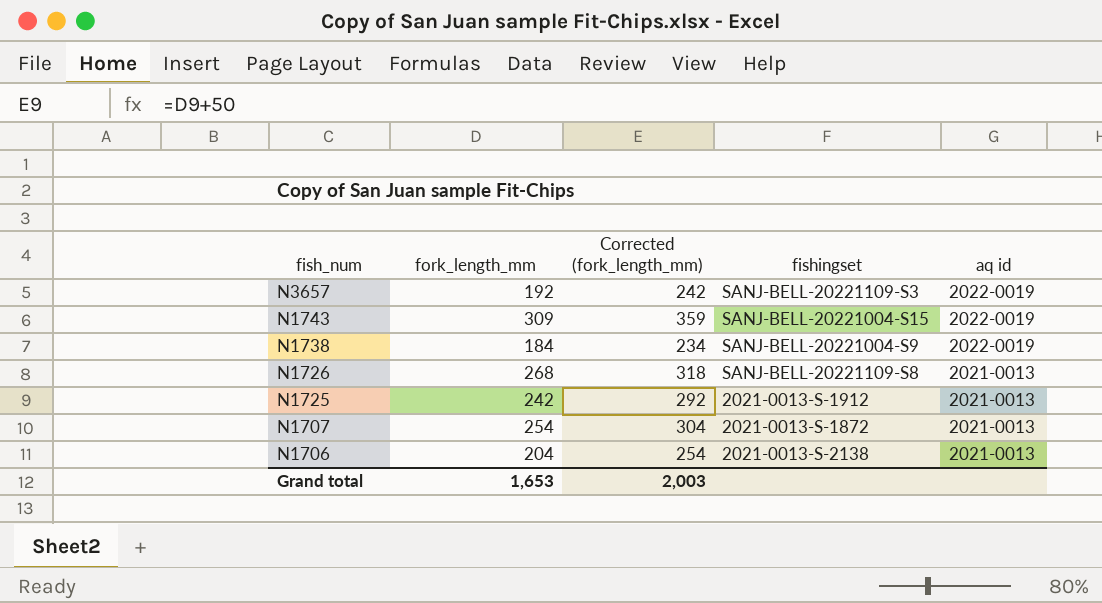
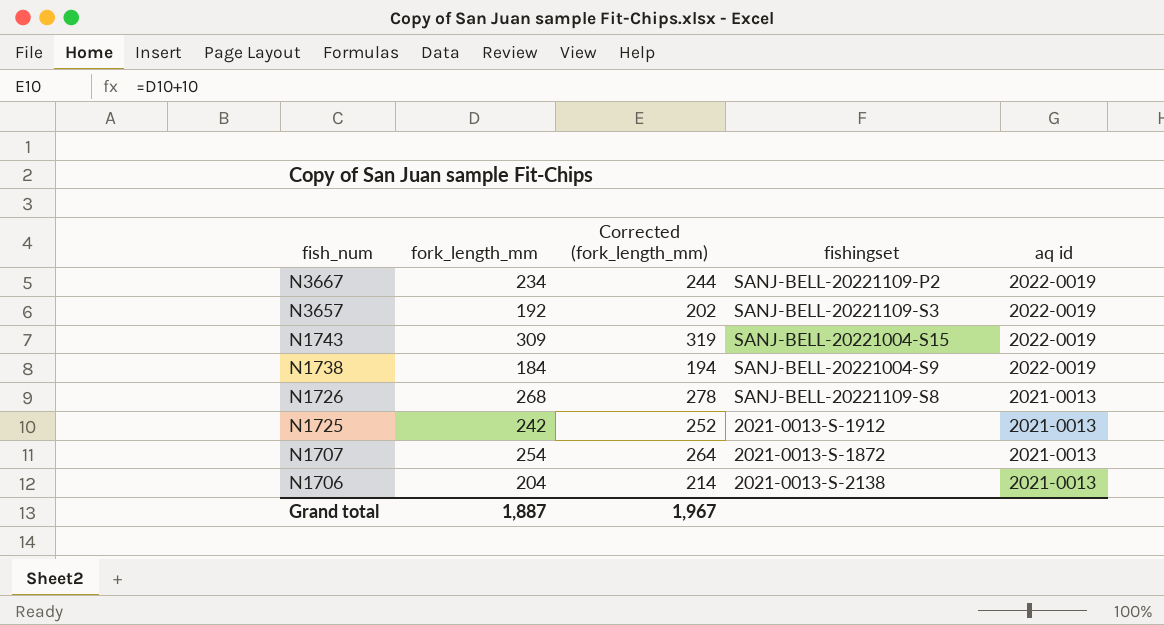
column Corrected (fork_length_mm) | formula: [fork_length_mm] + 50 -> [fork_length_mm] + 10
row N3667: none -> 234 | 244 | SANJ-BELL-20221109-P2 | 2022-0019
Grand total | fork_length_mm: 1,653 -> 1,887
Grand total | Corrected (fork_length_mm): 2,003 -> 1,967

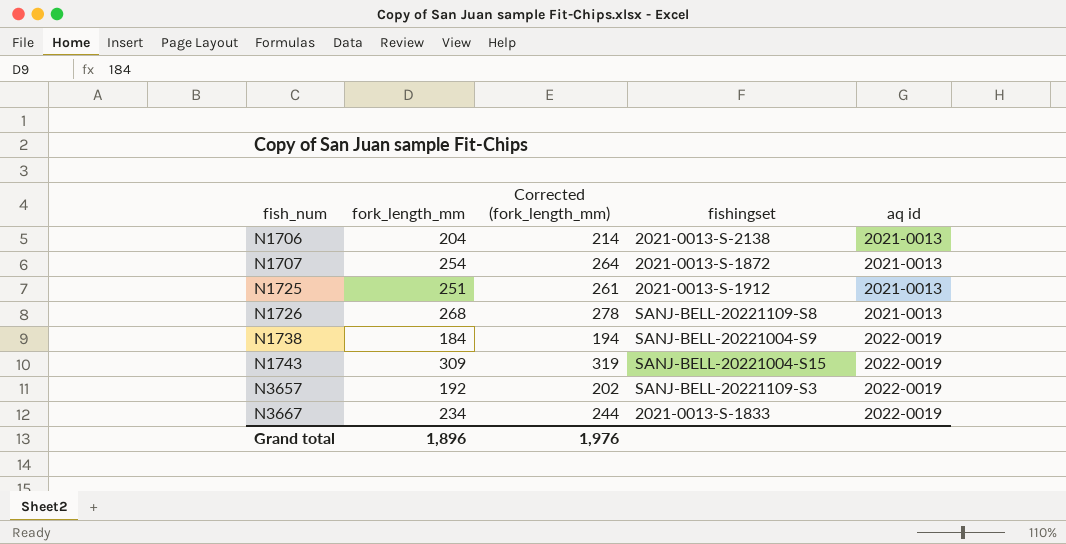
row order: fish_num descending -> fish_num ascending
N1725 | fork_length_mm: 242 -> 251
N1725 | Corrected (fork_length_mm): 252 -> 261
N3667 | fishingset: SANJ-BELL-20221109-P2 -> 2021-0013-S-1833
Grand total | fork_length_mm: 1,887 -> 1,896
Grand total | Corrected (fork_length_mm): 1,967 -> 1,976

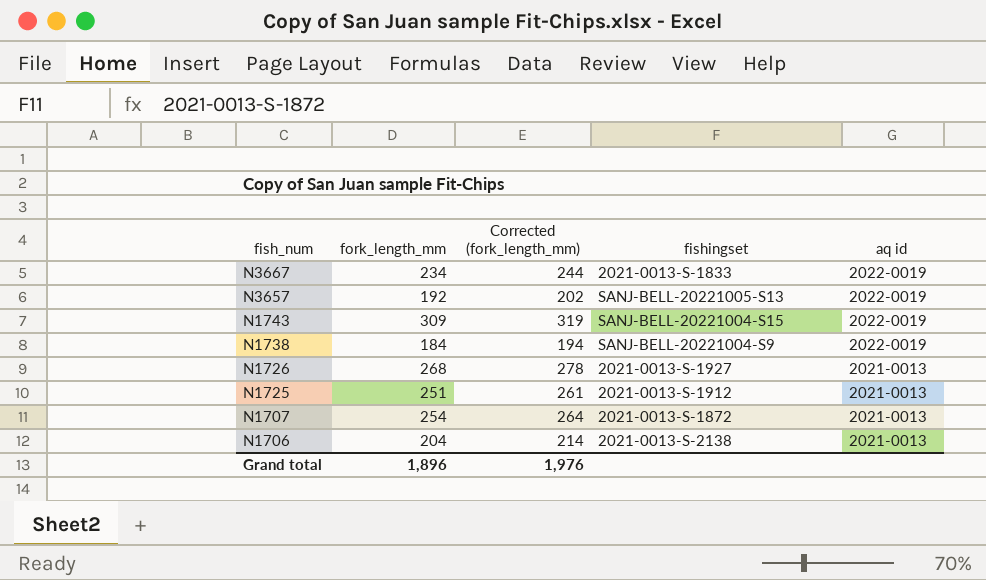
row order: fish_num ascending -> fish_num descending
N3657 | fishingset: SANJ-BELL-20221109-S3 -> SANJ-BELL-20221005-S13
N1726 | fishingset: SANJ-BELL-20221109-S8 -> 2021-0013-S-1927

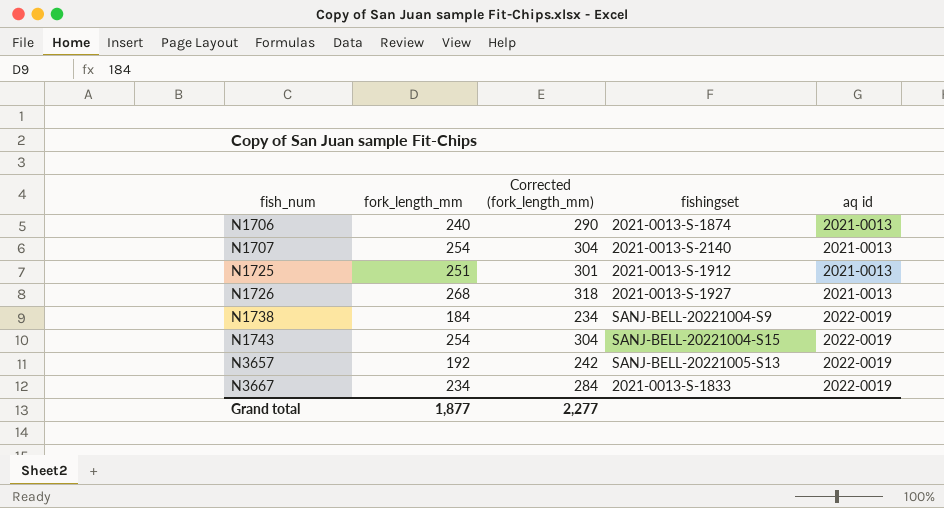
row order: fish_num descending -> fish_num ascending
column Corrected (fork_length_mm) | formula: [fork_length_mm] + 10 -> [fork_length_mm] + 50
N1706 | fork_length_mm: 204 -> 240
N1706 | fishingset: 2021-0013-S-2138 -> 2021-0013-S-1874
N1707 | fishingset: 2021-0013-S-1872 -> 2021-0013-S-2140
N1743 | fork_length_mm: 309 -> 254
Grand total | fork_length_mm: 1,896 -> 1,877
Grand total | Corrected (fork_length_mm): 1,976 -> 2,277

